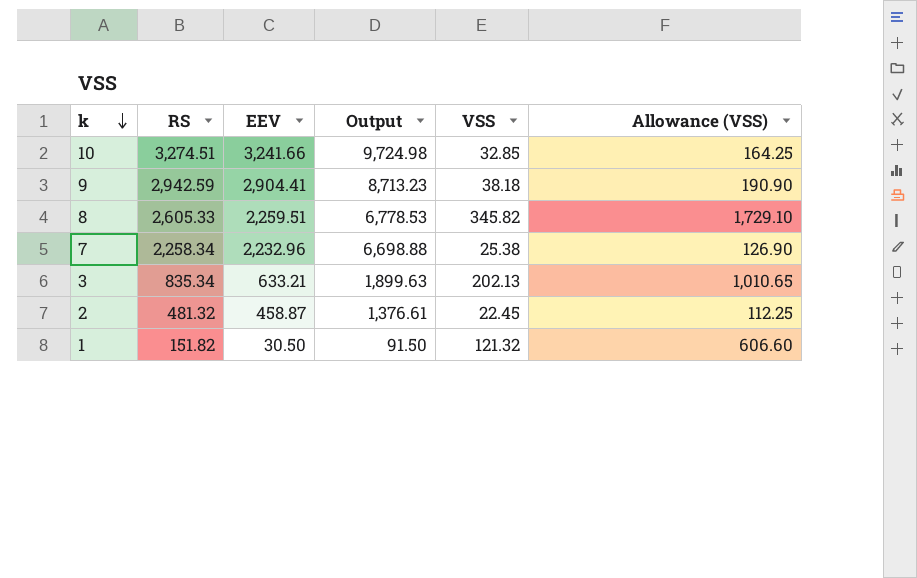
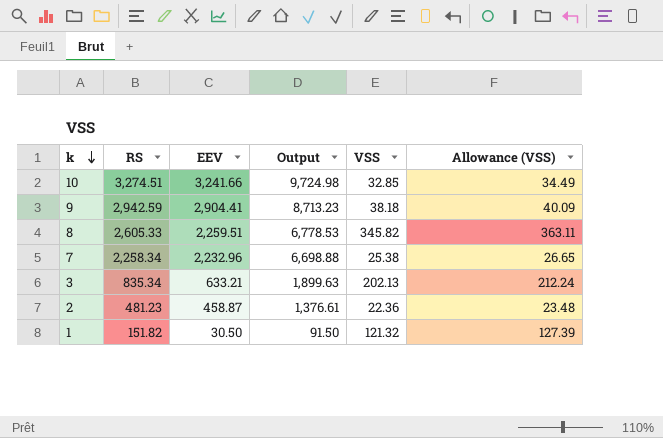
column Allowance (VSS) | formula: [VSS] * 5 -> [VSS] * 1.05
2 | RS: 481.32 -> 481.23
2 | VSS: 22.45 -> 22.36

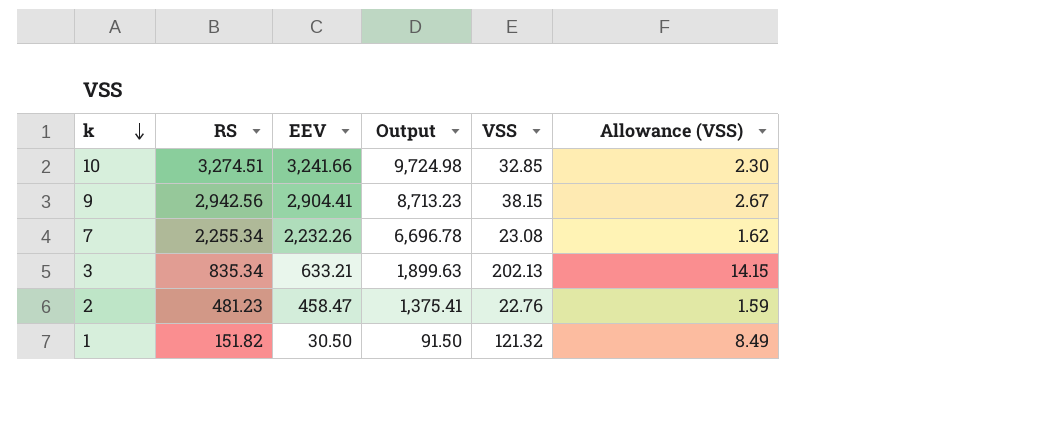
column Allowance (VSS) | formula: [VSS] * 1.05 -> [VSS] * 0.07
row 8: 2,605.33 | 2,259.51 | 6,778.53 | 345.82 | 363.11 -> none
9 | RS: 2,942.59 -> 2,942.56
9 | VSS: 38.18 -> 38.15
7 | RS: 2,258.34 -> 2,255.34
7 | EEV: 2,232.96 -> 2,232.26
7 | Output: 6,698.88 -> 6,696.78
7 | VSS: 25.38 -> 23.08
2 | EEV: 458.87 -> 458.47
2 | Output: 1,376.61 -> 1,375.41
2 | VSS: 22.36 -> 22.76

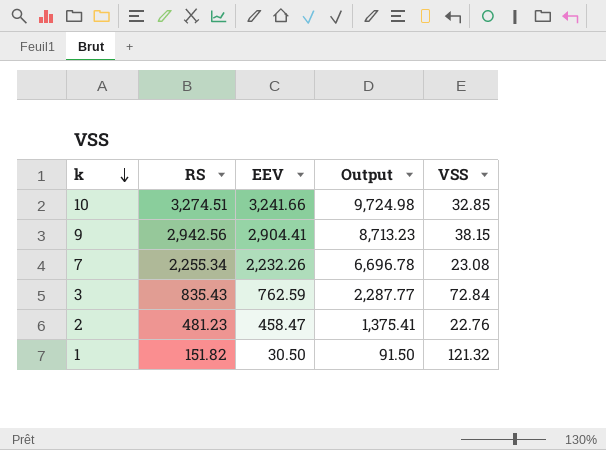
column Allowance (VSS) | formula: [VSS] * 0.07 -> none
3 | RS: 835.34 -> 835.43
3 | EEV: 633.21 -> 762.59
3 | Output: 1,899.63 -> 2,287.77
3 | VSS: 202.13 -> 72.84

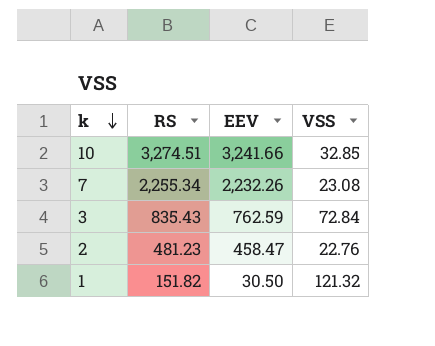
column Output | formula: [EEV] * 3 -> none
row 9: 2,942.56 | 2,904.41 | 8,713.23 | 38.15 -> none

